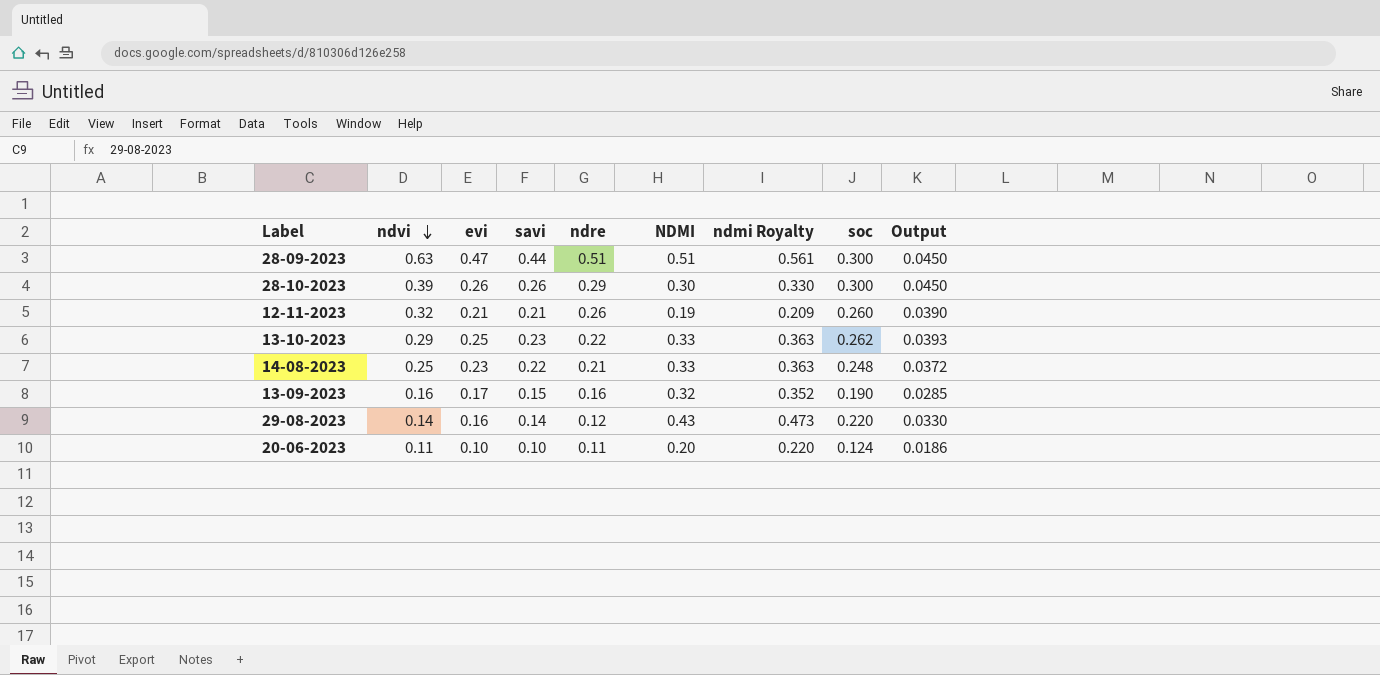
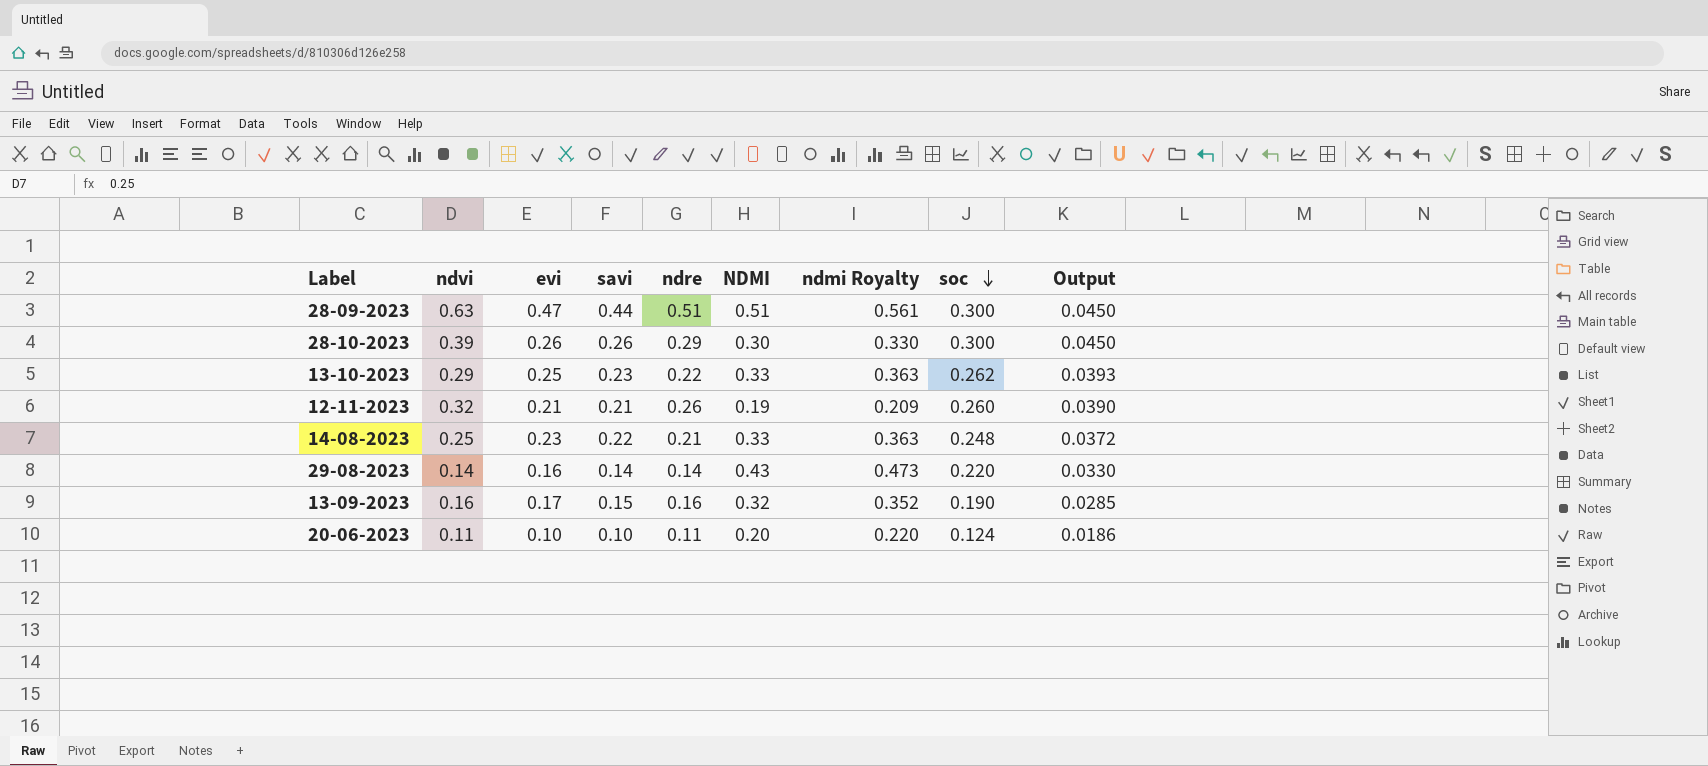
row order: ndvi descending -> soc descending
29-08-2023 | ndre: 0.12 -> 0.14

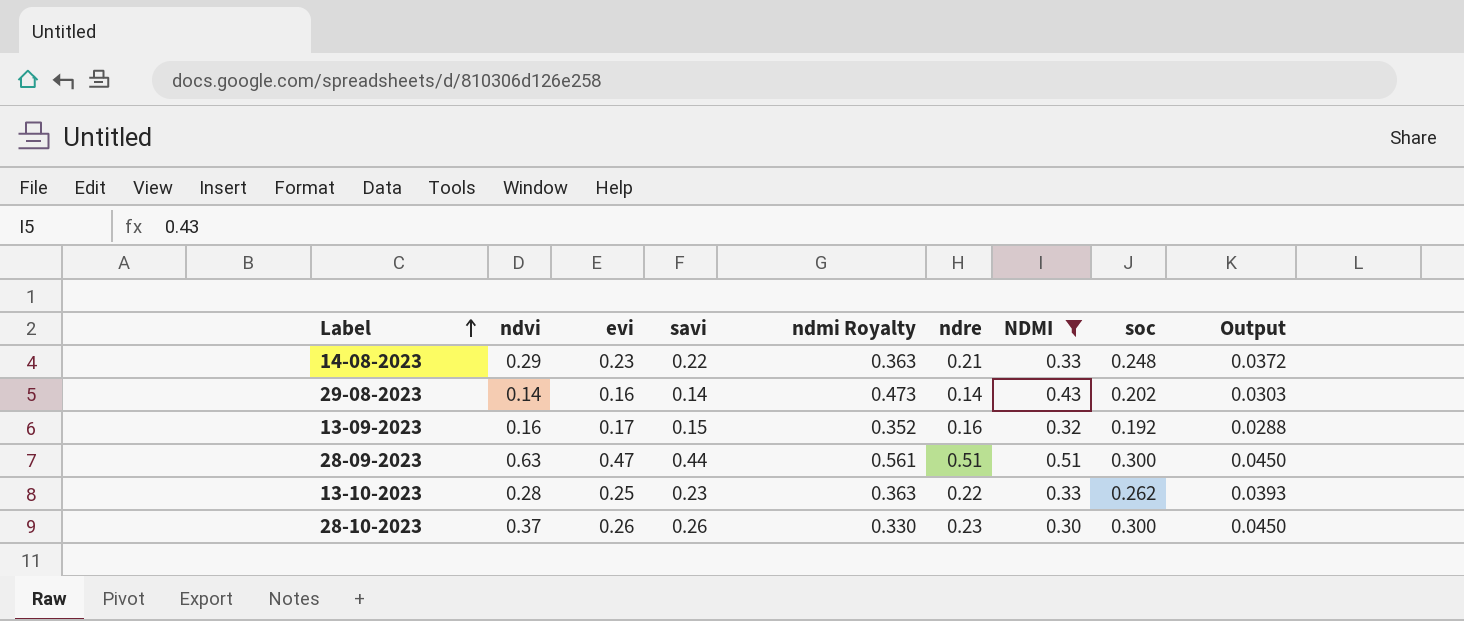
filter: none -> NDMI >= 0.30
row order: soc descending -> Label ascending
column ndmi Royalty | position: 7 -> 5
14-08-2023 | ndvi: 0.25 -> 0.29
29-08-2023 | soc: 0.220 -> 0.202
29-08-2023 | Output: 0.0330 -> 0.0303
13-09-2023 | soc: 0.190 -> 0.192
13-09-2023 | Output: 0.0285 -> 0.0288
13-10-2023 | ndvi: 0.29 -> 0.28
28-10-2023 | ndvi: 0.39 -> 0.37
28-10-2023 | ndre: 0.29 -> 0.23

